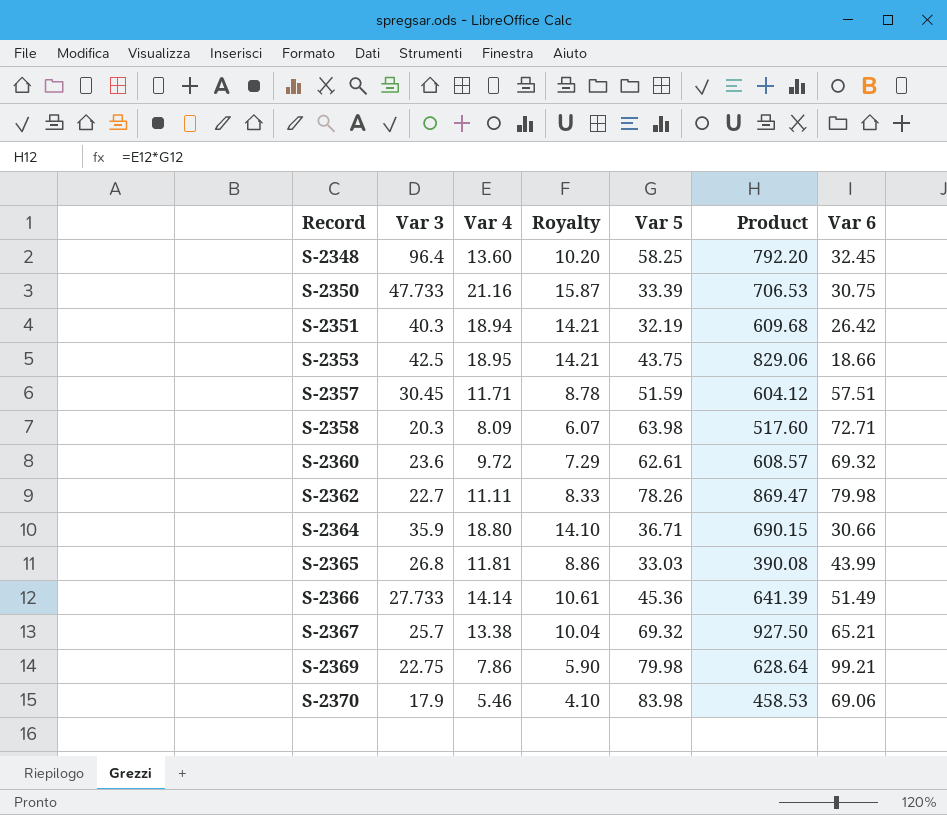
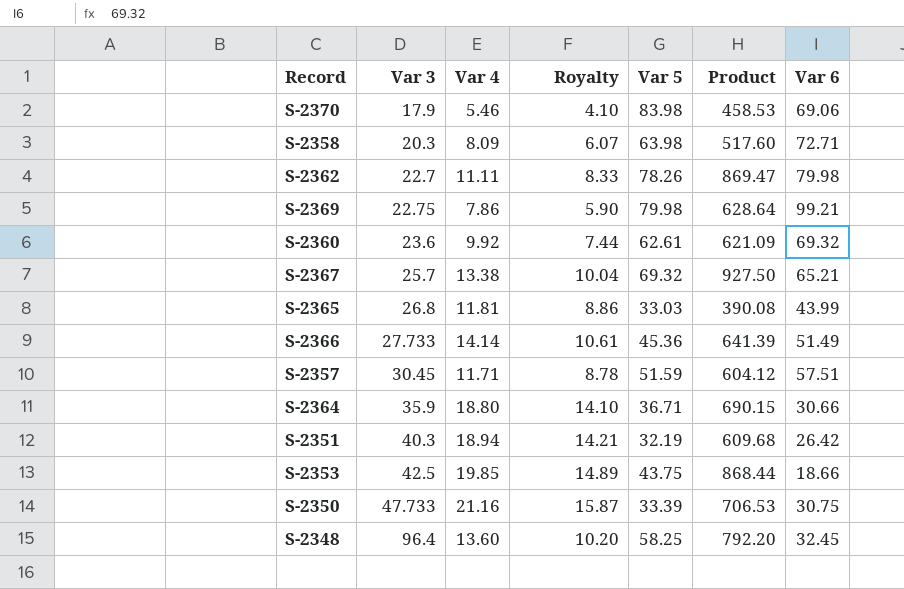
row order: Record ascending -> Var 3 ascending
S-2360 | Var 4: 9.72 -> 9.92
S-2360 | Royalty: 7.29 -> 7.44
S-2360 | Product: 608.57 -> 621.09
S-2353 | Var 4: 18.95 -> 19.85
S-2353 | Royalty: 14.21 -> 14.89
S-2353 | Product: 829.06 -> 868.44

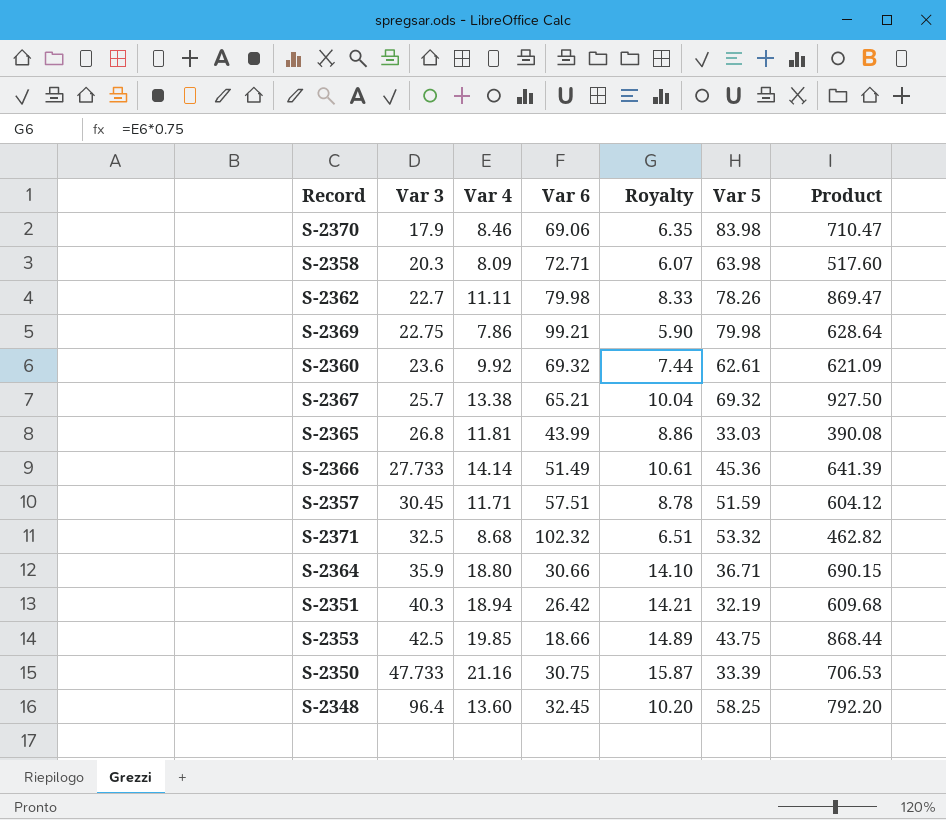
column Var 6 | position: 7 -> 4
S-2370 | Var 4: 5.46 -> 8.46
S-2370 | Royalty: 4.10 -> 6.35
S-2370 | Product: 458.53 -> 710.47
row S-2371: none -> 32.5 | 8.68 | 102.32 | 6.51 | 53.32 | 462.82

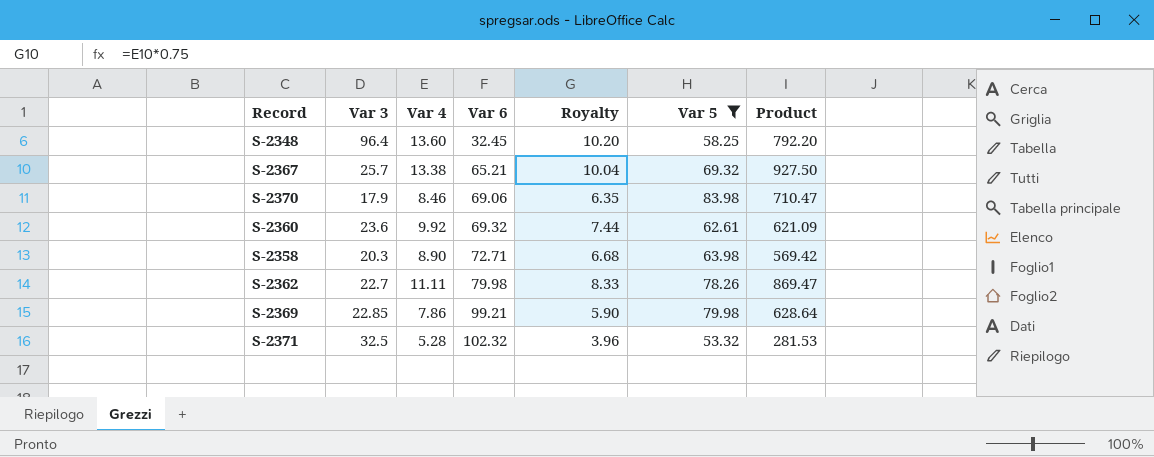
filter: none -> Var 5 >= 53.32
row order: Var 3 ascending -> Var 6 ascending
S-2358 | Var 4: 8.09 -> 8.90
S-2358 | Royalty: 6.07 -> 6.68
S-2358 | Product: 517.60 -> 569.42
S-2369 | Var 3: 22.75 -> 22.85
S-2371 | Var 4: 8.68 -> 5.28
S-2371 | Royalty: 6.51 -> 3.96
S-2371 | Product: 462.82 -> 281.53

